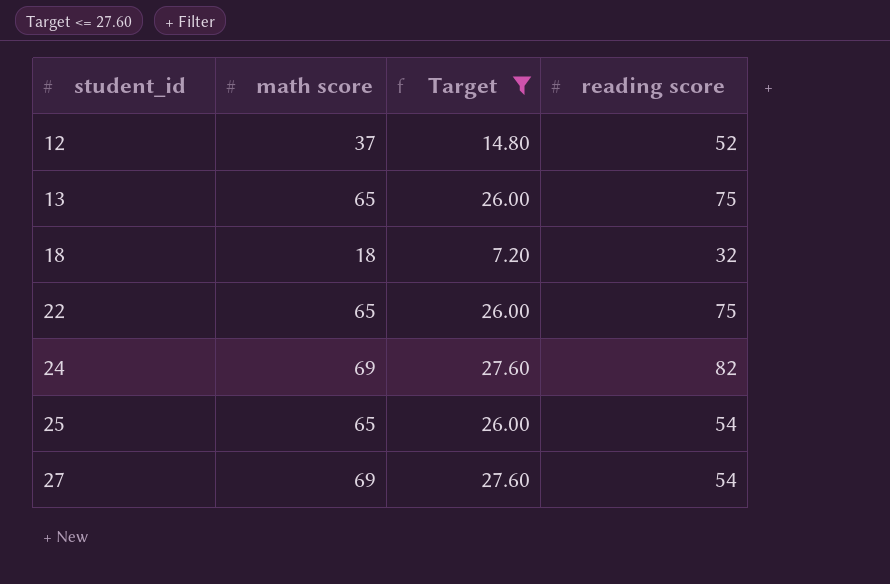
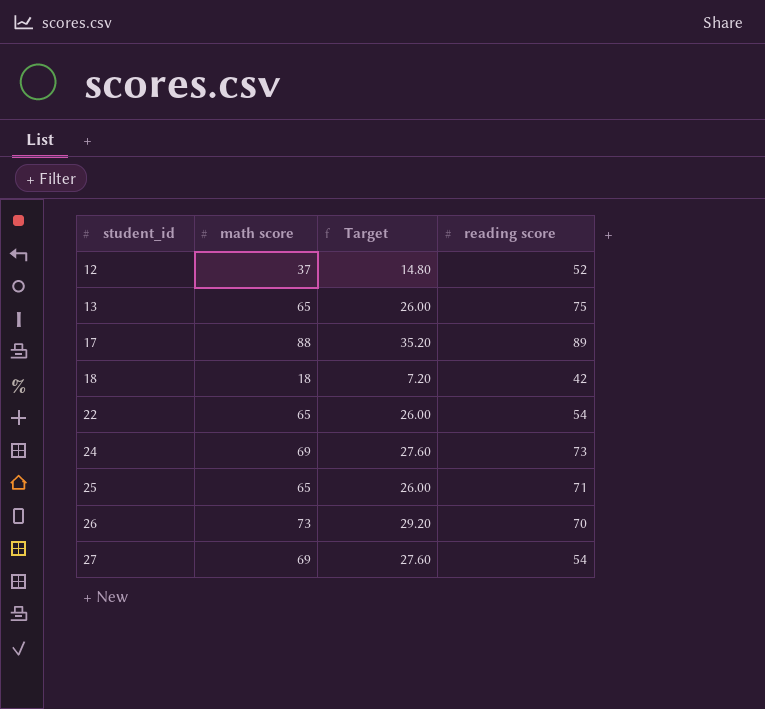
filter: Target <= 27.60 -> none
18 | reading score: 32 -> 42
22 | reading score: 75 -> 54
24 | reading score: 82 -> 73
25 | reading score: 54 -> 71

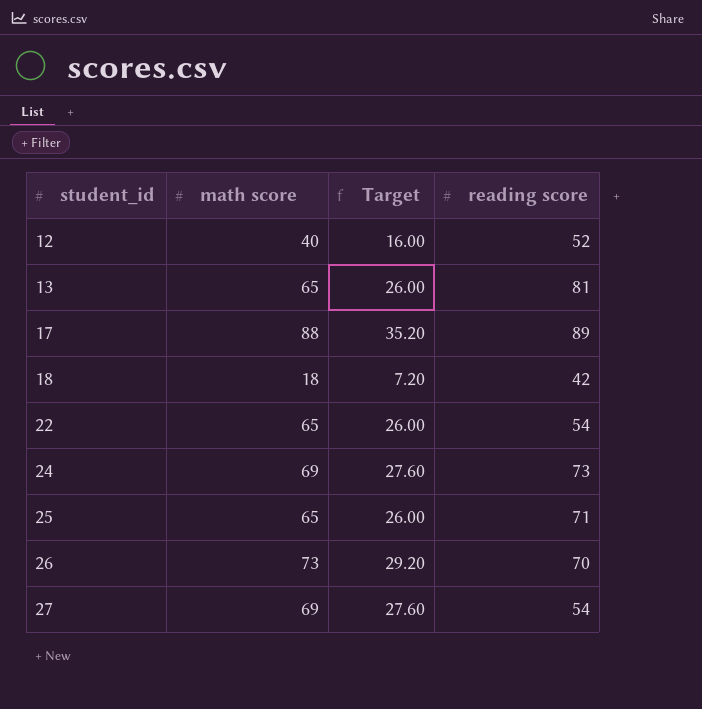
12 | math score: 37 -> 40
12 | Target: 14.80 -> 16.00
13 | reading score: 75 -> 81

